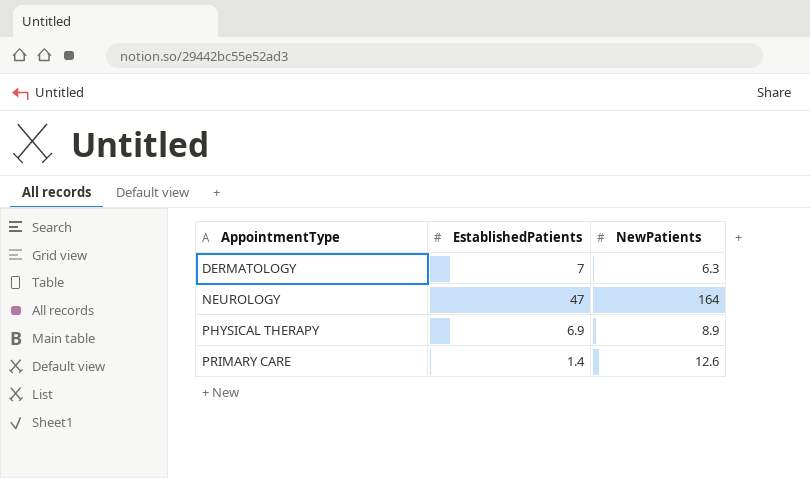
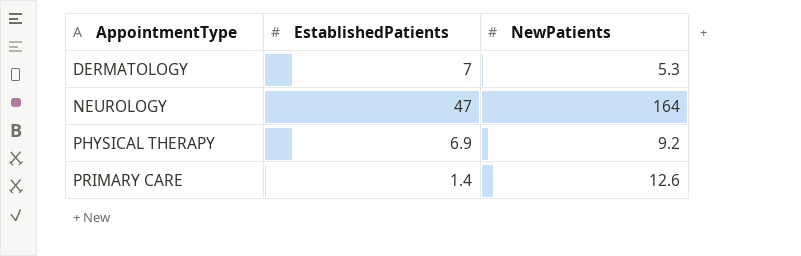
DERMATOLOGY | NewPatients: 6.3 -> 5.3
PHYSICAL THERAPY | NewPatients: 8.9 -> 9.2

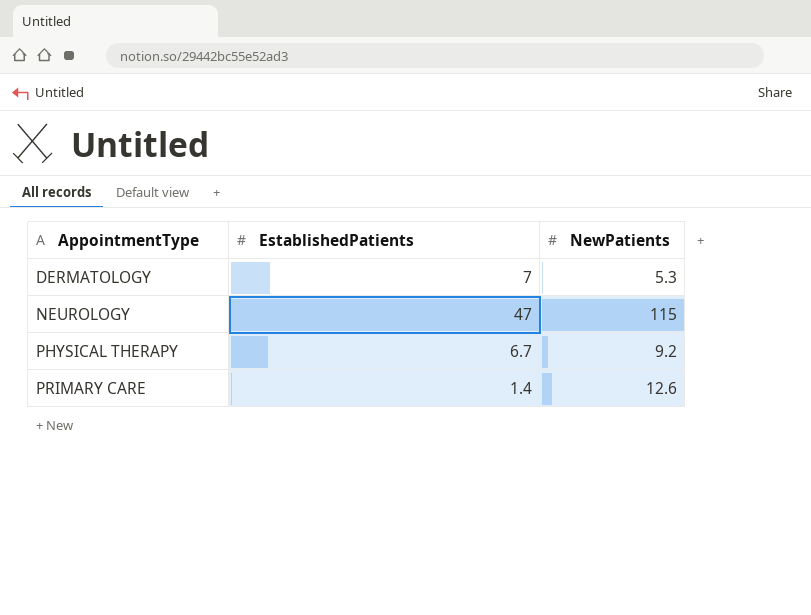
NEUROLOGY | NewPatients: 164 -> 115
PHYSICAL THERAPY | EstablishedPatients: 6.9 -> 6.7

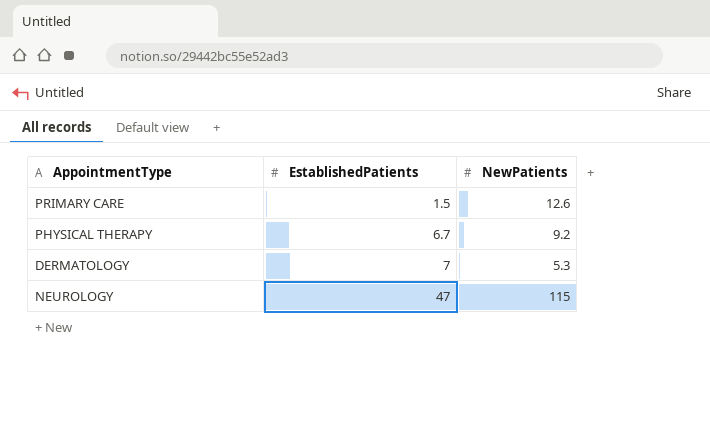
row order: AppointmentType ascending -> EstablishedPatients ascending
PRIMARY CARE | EstablishedPatients: 1.4 -> 1.5

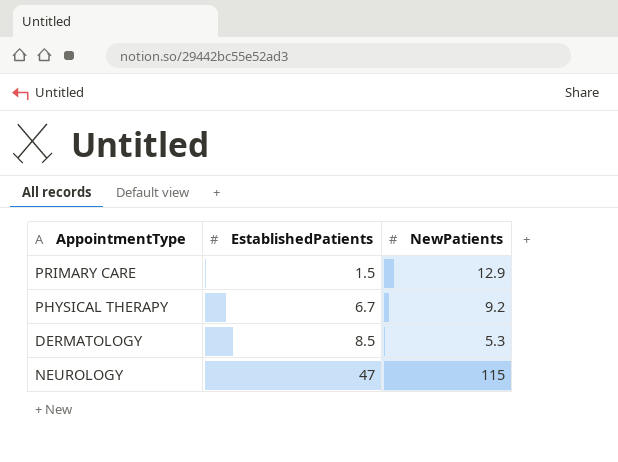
PRIMARY CARE | NewPatients: 12.6 -> 12.9
DERMATOLOGY | EstablishedPatients: 7 -> 8.5

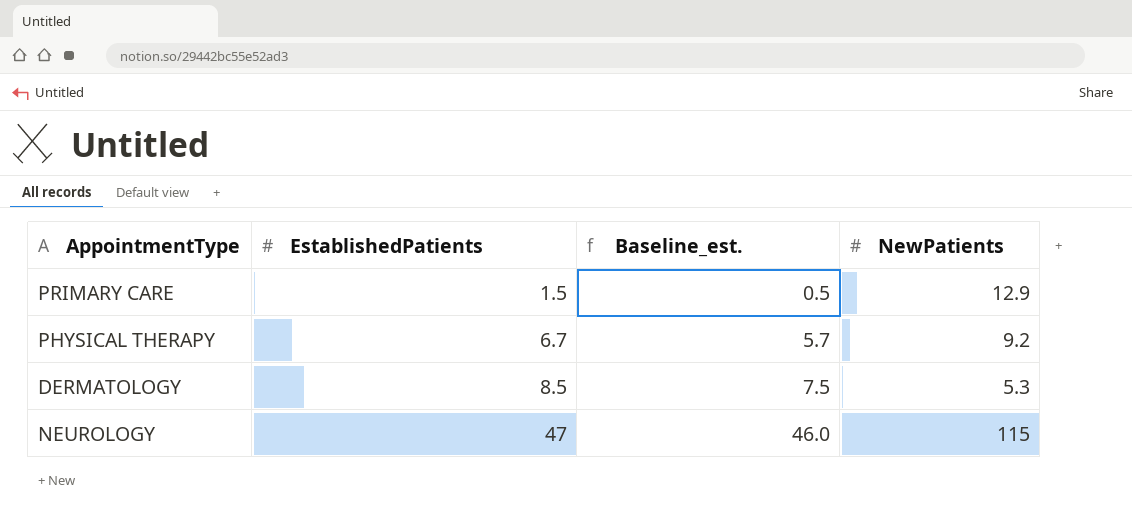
column Baseline_est. | formula: none -> [EstablishedPatients] - 1

